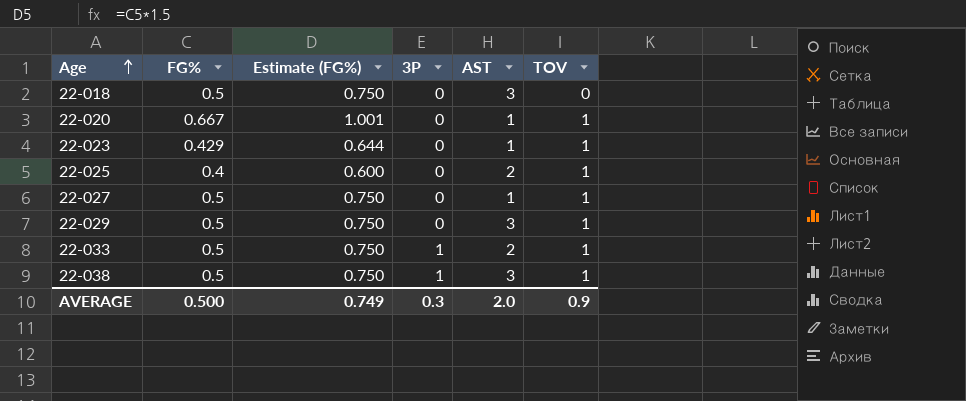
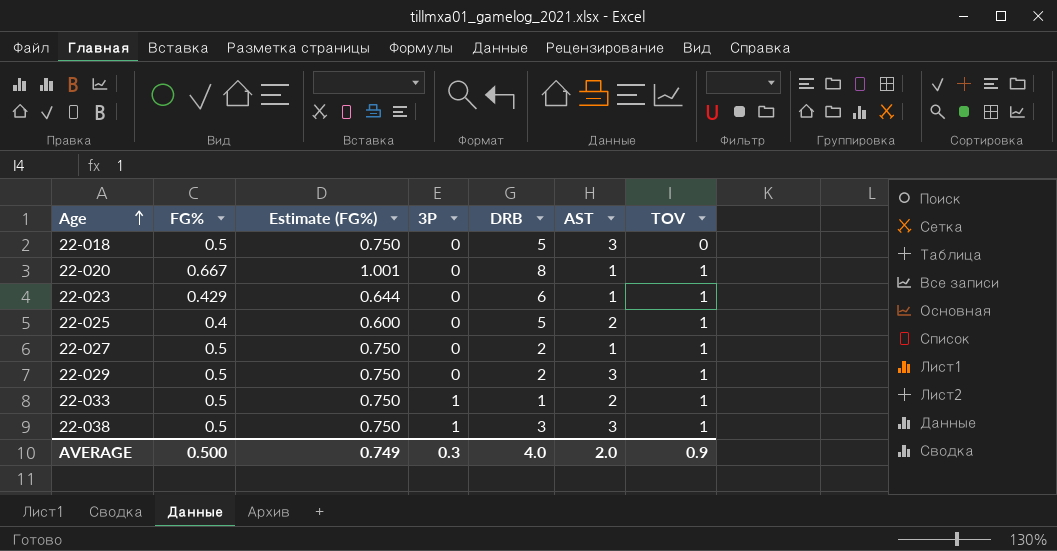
column DRB | position: none -> 5

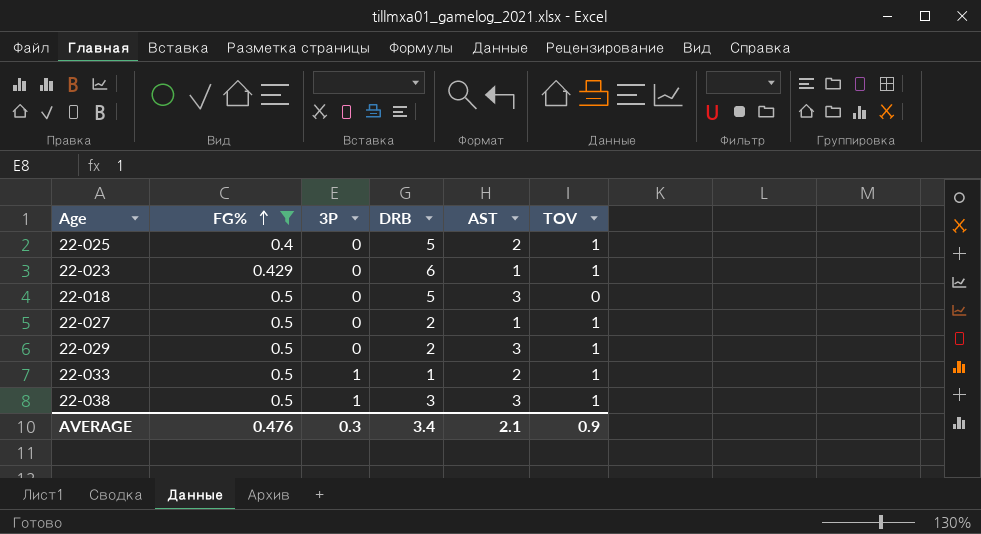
filter: none -> FG% != 0.667
row order: Age ascending -> FG% ascending
column Estimate (FG%) | formula: [FG%] * 1.5 -> none
AVERAGE | FG%: 0.500 -> 0.476
AVERAGE | DRB: 4.0 -> 3.4
AVERAGE | AST: 2.0 -> 2.1

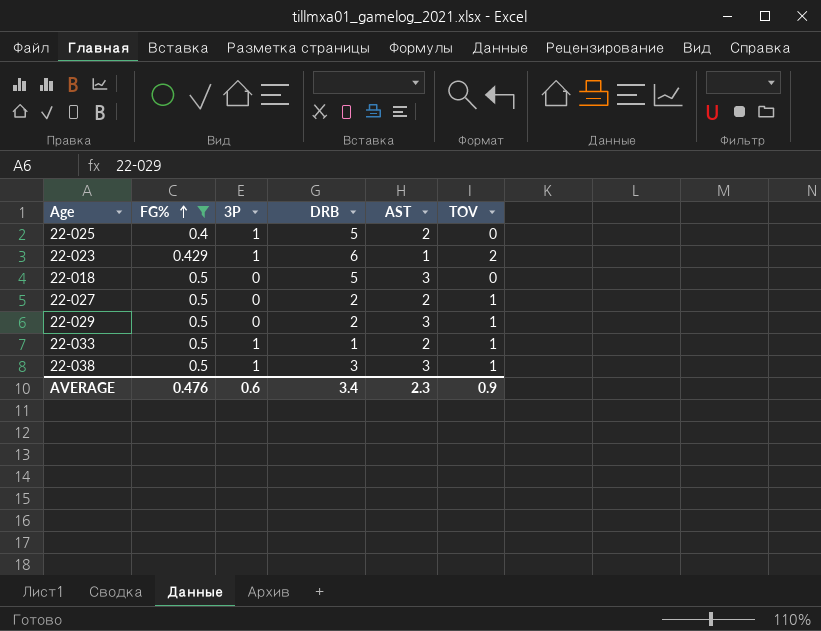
22-025 | 3P: 0 -> 1
22-025 | TOV: 1 -> 0
22-023 | 3P: 0 -> 1
22-023 | TOV: 1 -> 2
22-027 | AST: 1 -> 2
AVERAGE | 3P: 0.3 -> 0.6
AVERAGE | AST: 2.1 -> 2.3

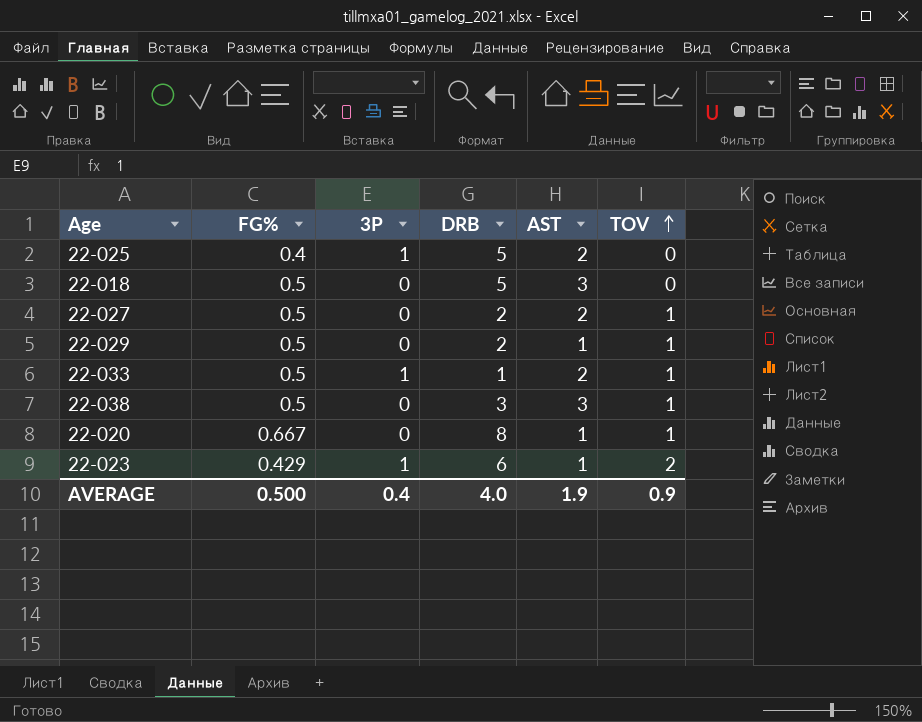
filter: FG% != 0.667 -> none
row order: FG% ascending -> TOV ascending
22-029 | AST: 3 -> 1
22-038 | 3P: 1 -> 0
AVERAGE | FG%: 0.476 -> 0.500
AVERAGE | 3P: 0.6 -> 0.4
AVERAGE | DRB: 3.4 -> 4.0
AVERAGE | AST: 2.3 -> 1.9

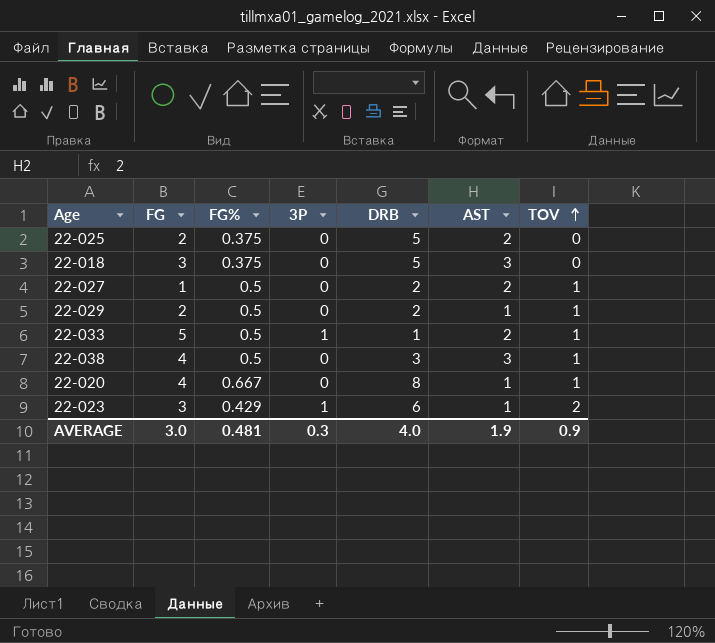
column FG | position: none -> 2
22-025 | FG%: 0.4 -> 0.375
22-025 | 3P: 1 -> 0
22-018 | FG%: 0.5 -> 0.375
AVERAGE | FG%: 0.500 -> 0.481
AVERAGE | 3P: 0.4 -> 0.3

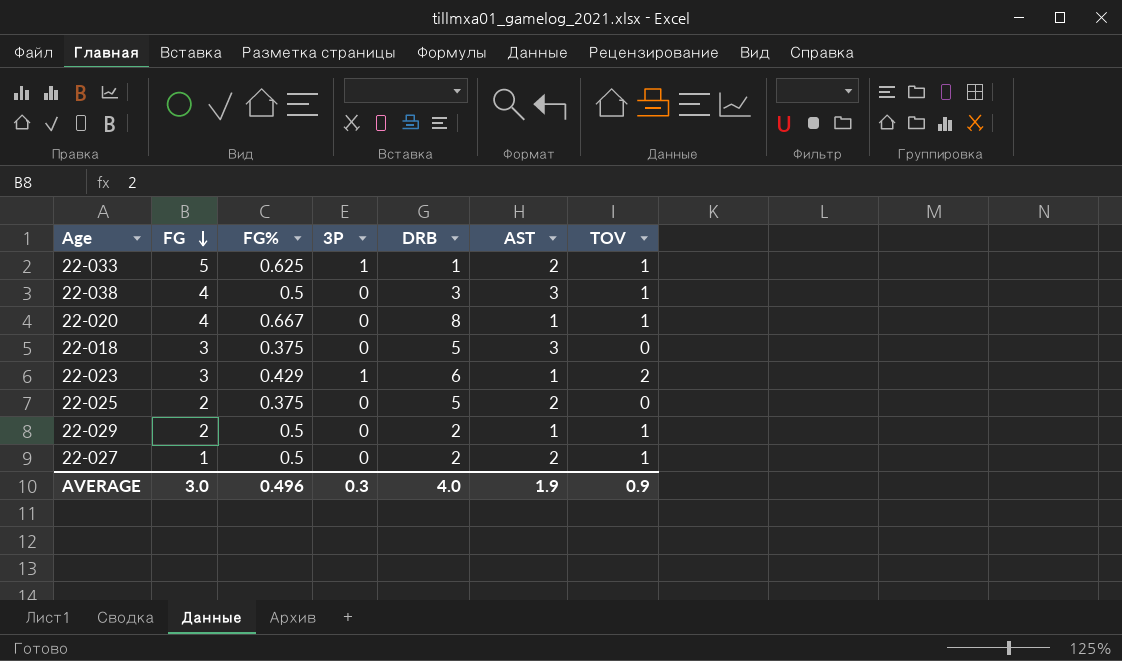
row order: TOV ascending -> FG descending
22-033 | FG%: 0.5 -> 0.625
AVERAGE | FG%: 0.481 -> 0.496

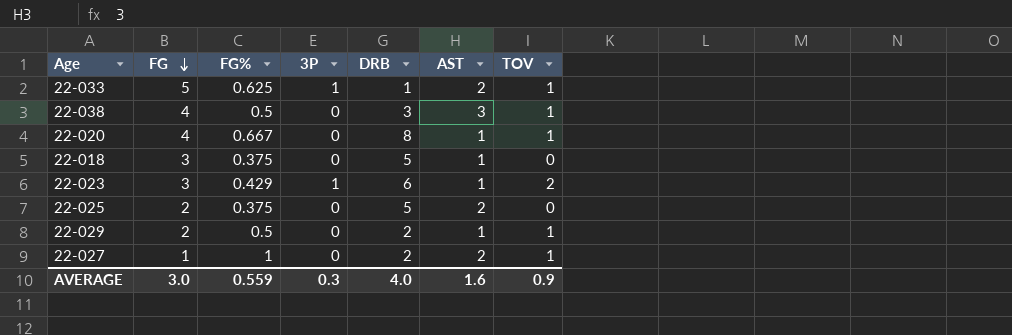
22-018 | AST: 3 -> 1
22-027 | FG%: 0.5 -> 1
AVERAGE | FG%: 0.496 -> 0.559
AVERAGE | AST: 1.9 -> 1.6

